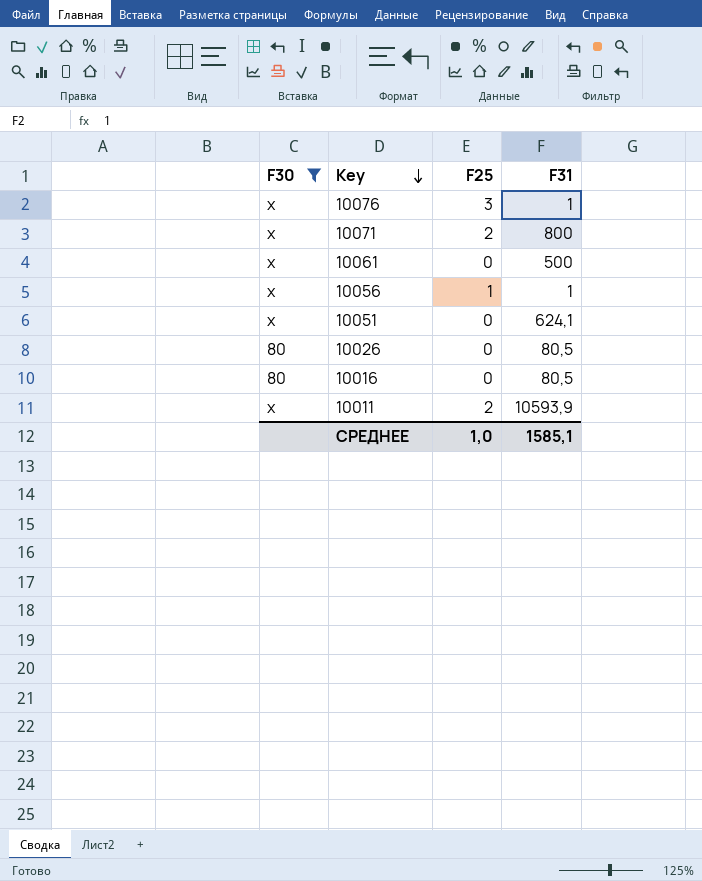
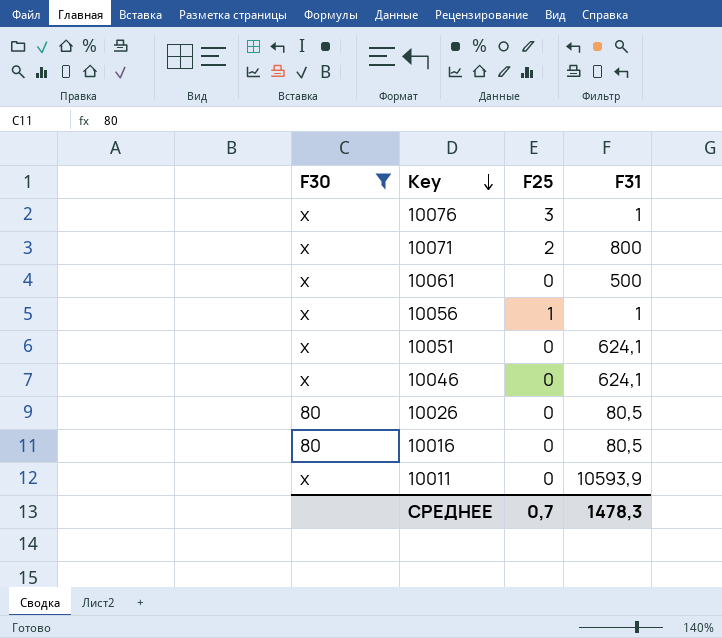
row 10046: none -> х | 0 | 624,1
10011 | F25: 2 -> 0
СРЕДНЕЕ | F25: 1,0 -> 0,7
СРЕДНЕЕ | F31: 1585,1 -> 1478,3

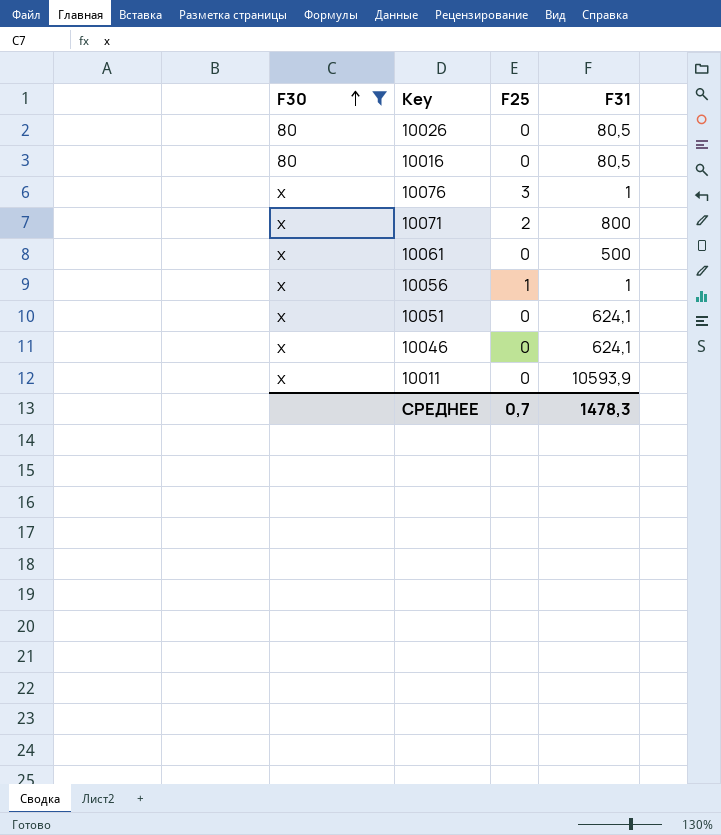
row order: Key descending -> F30 ascending

